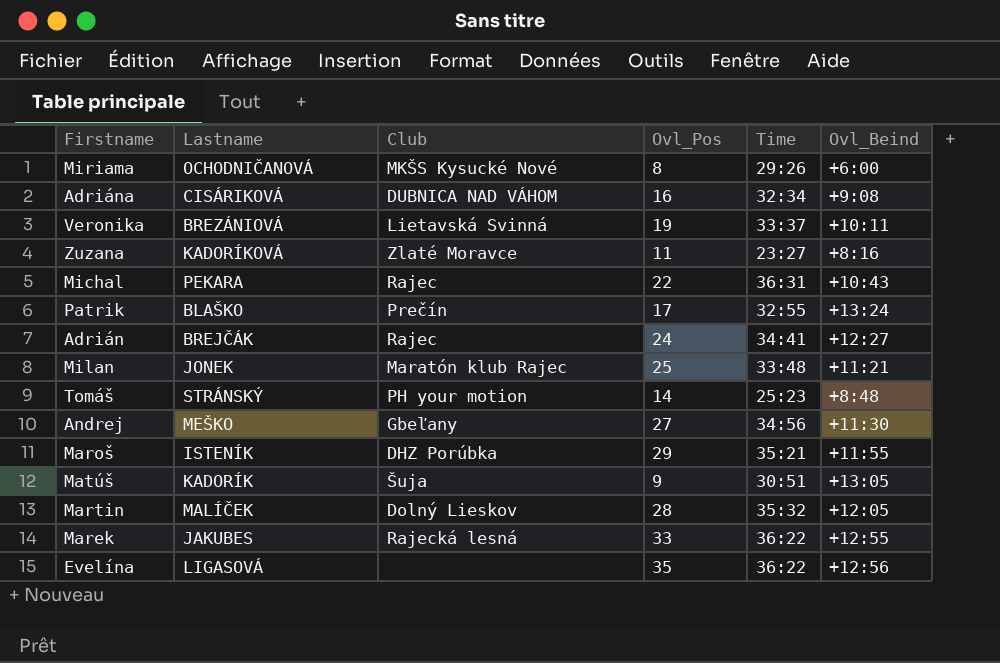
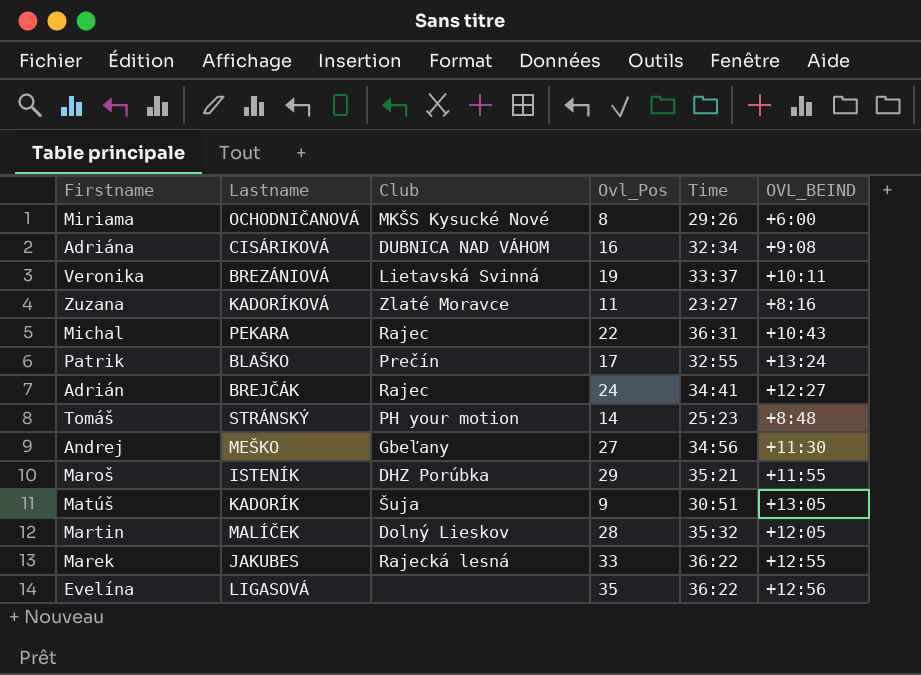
column name: Ovl_Beind -> OVL_BEIND
row Milan: JONEK | Maratón klub Rajec | 25 | 33:48 | +11:21 -> none

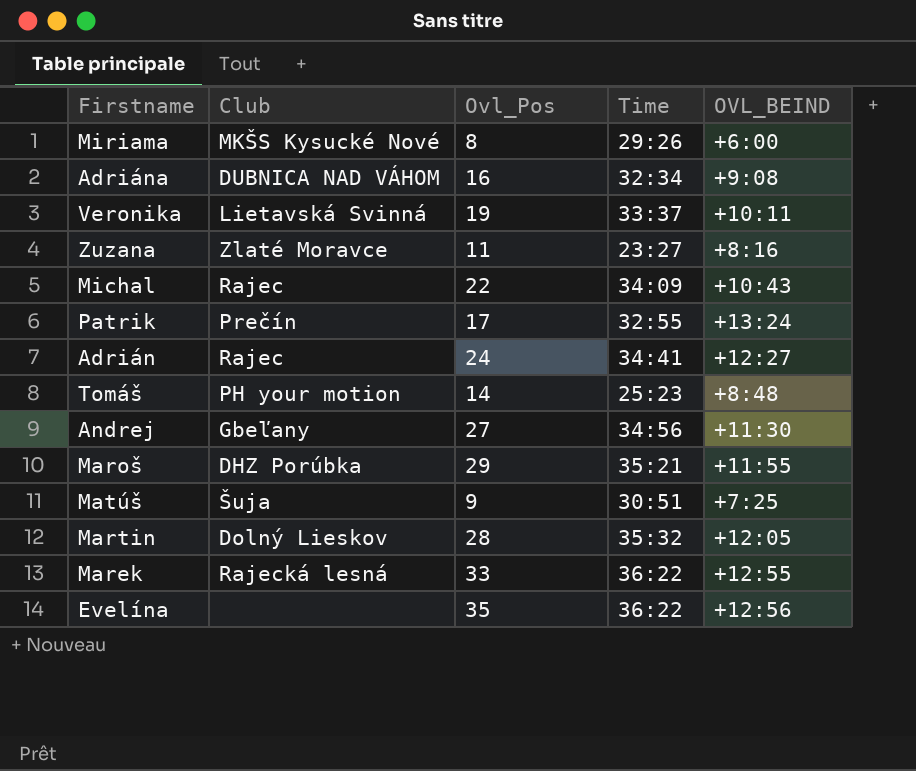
column Lastname | position: 2 -> none
Michal | Time: 36:31 -> 34:09
Matúš | OVL_BEIND: +13:05 -> +7:25

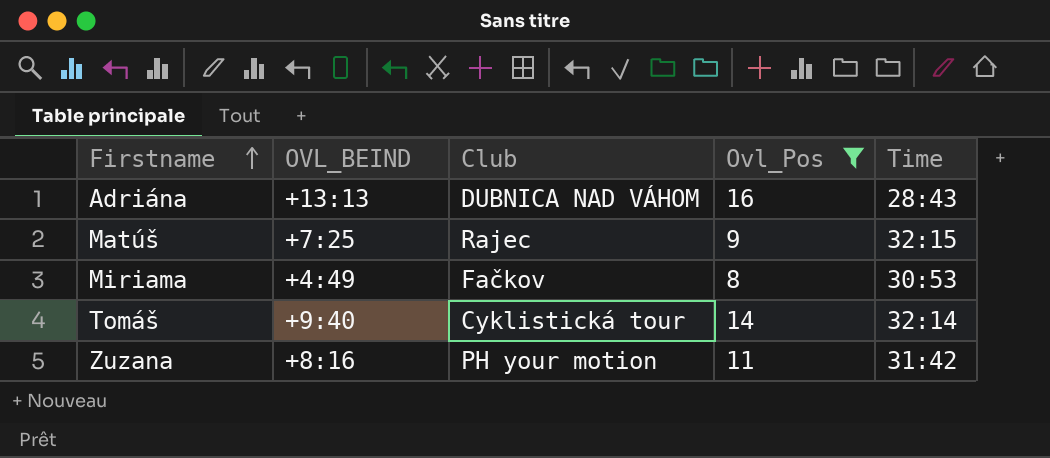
filter: none -> Ovl_Pos <= 16
row order: none -> Firstname ascending
column OVL_BEIND | position: 5 -> 2
Adriána | OVL_BEIND: +9:08 -> +13:13
Adriána | Time: 32:34 -> 28:43
Matúš | Club: Šuja -> Rajec
Matúš | Time: 30:51 -> 32:15
Miriama | OVL_BEIND: +6:00 -> +4:49
Miriama | Club: MKŠS Kysucké Nové -> Fačkov
Miriama | Time: 29:26 -> 30:53
Tomáš | OVL_BEIND: +8:48 -> +9:40
Tomáš | Club: PH your motion -> Cyklistická tour
Tomáš | Time: 25:23 -> 32:14
Zuzana | Club: Zlaté Moravce -> PH your motion
Zuzana | Time: 23:27 -> 31:42

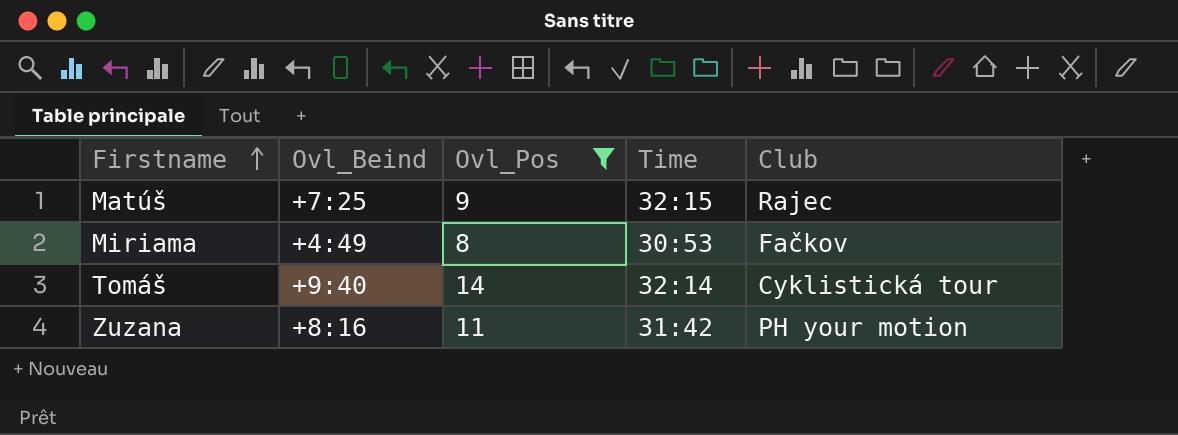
column name: OVL_BEIND -> Ovl_Beind
column Club | position: 3 -> 5
row Adriána: +13:13 | DUBNICA NAD VÁHOM | 16 | 28:43 -> none

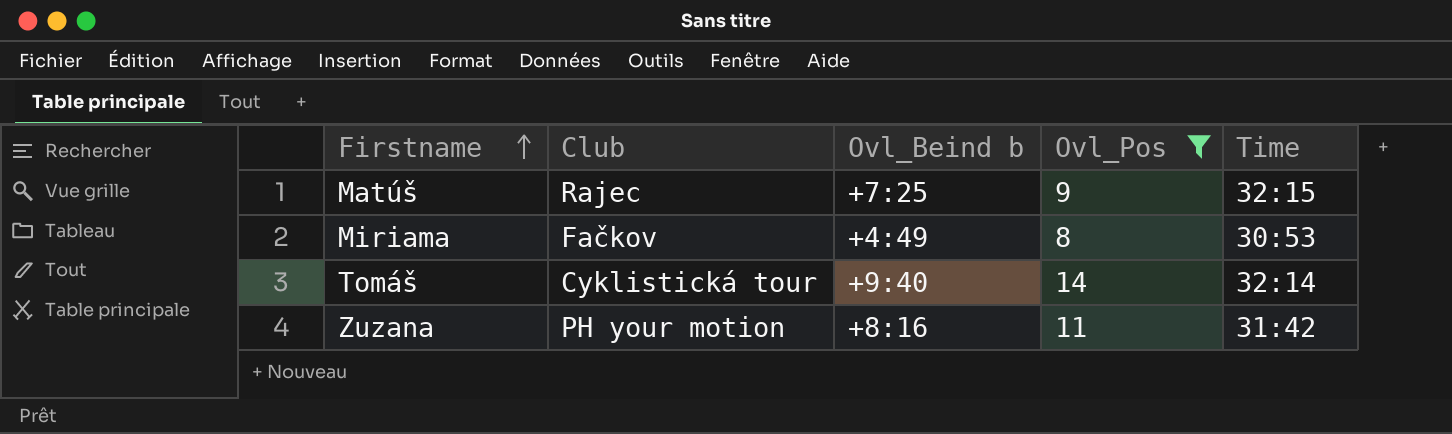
column Club | position: 5 -> 2
column name: Ovl_Beind -> Ovl_Beind b

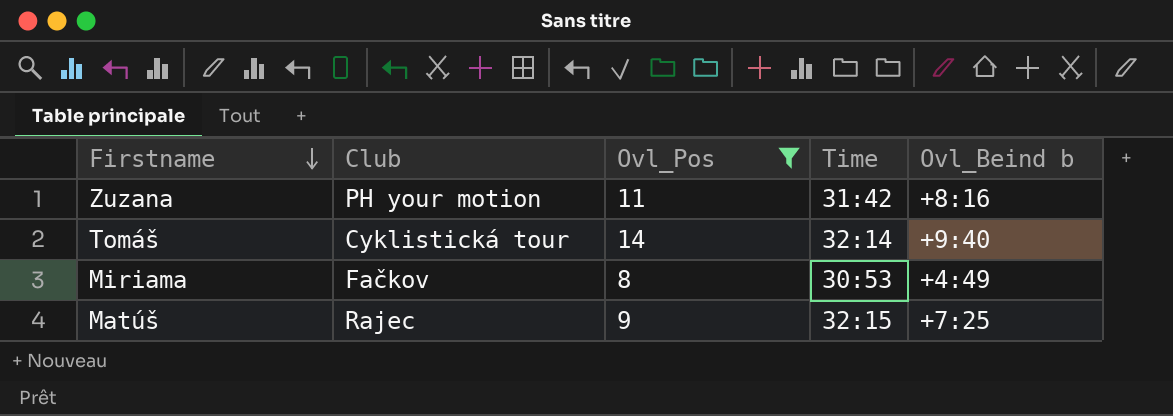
row order: Firstname ascending -> Firstname descending
column Ovl_Beind b | position: 3 -> 5

